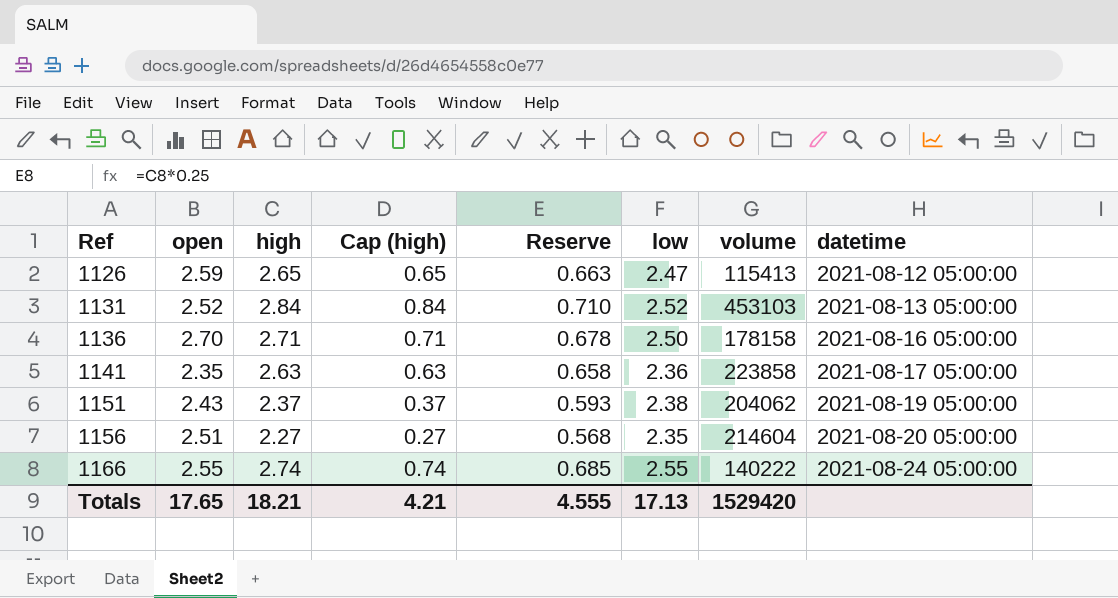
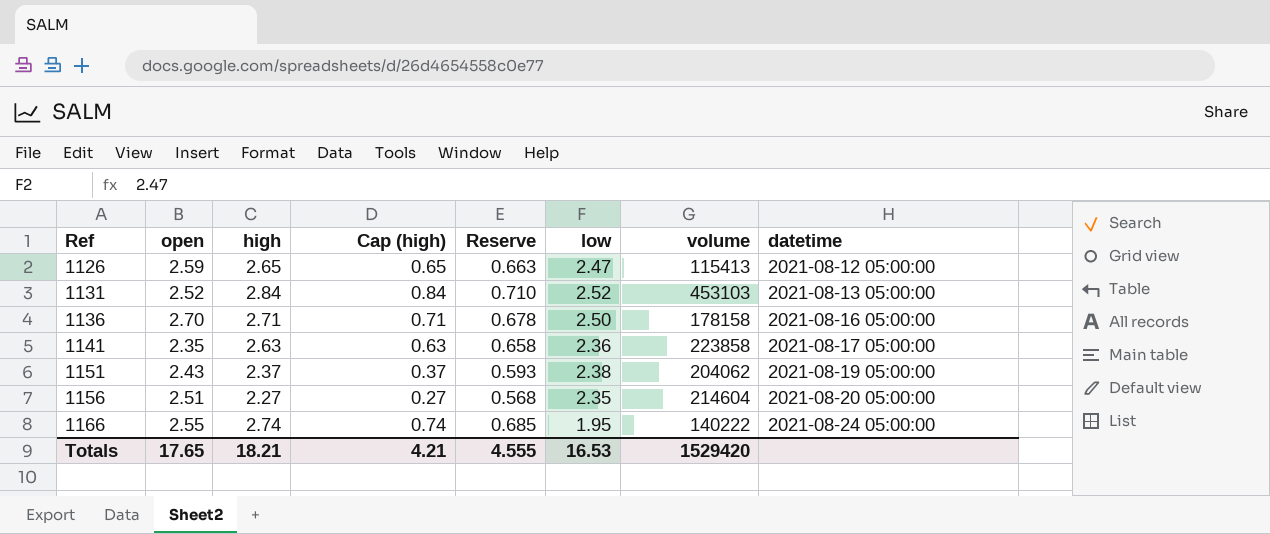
1166 | low: 2.55 -> 1.95
Totals | low: 17.13 -> 16.53

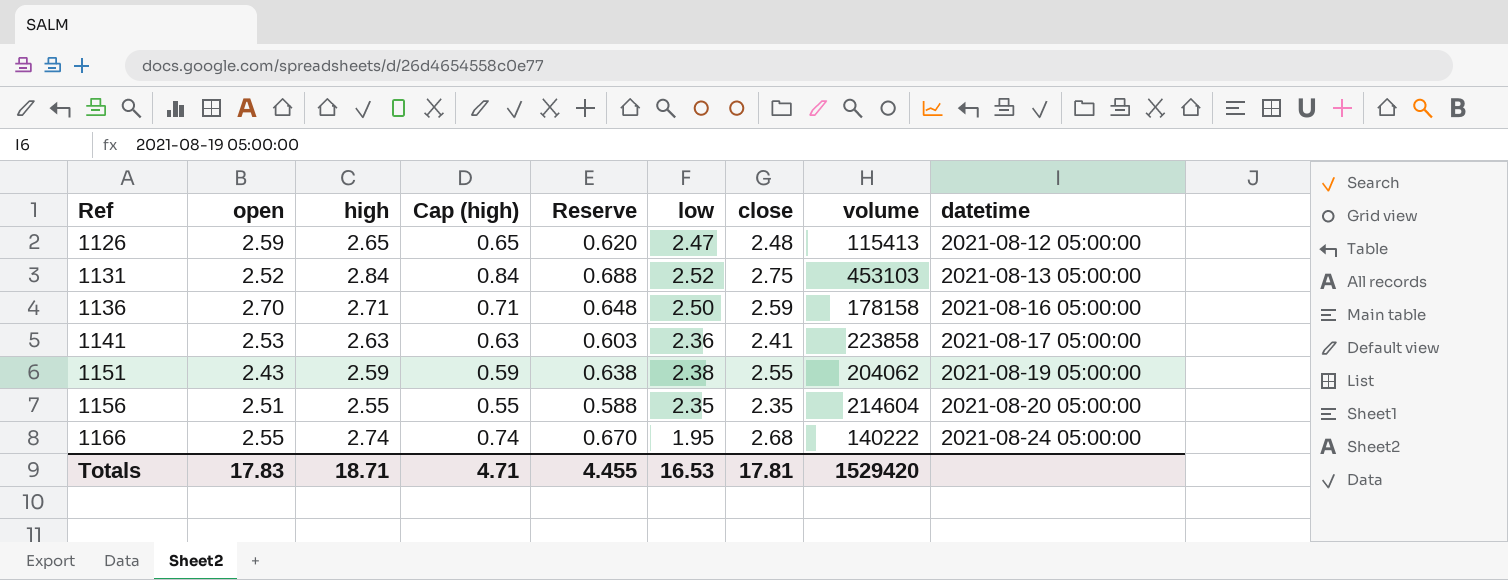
column Reserve | formula: [high] * 0.25 -> [close] * 0.25
column close | position: none -> 7
1141 | open: 2.35 -> 2.53
1151 | high: 2.37 -> 2.59
1151 | Cap (high): 0.37 -> 0.59
1156 | high: 2.27 -> 2.55
1156 | Cap (high): 0.27 -> 0.55
Totals | open: 17.65 -> 17.83
Totals | high: 18.21 -> 18.71
Totals | Cap (high): 4.21 -> 4.71
Totals | Reserve: 4.555 -> 4.455

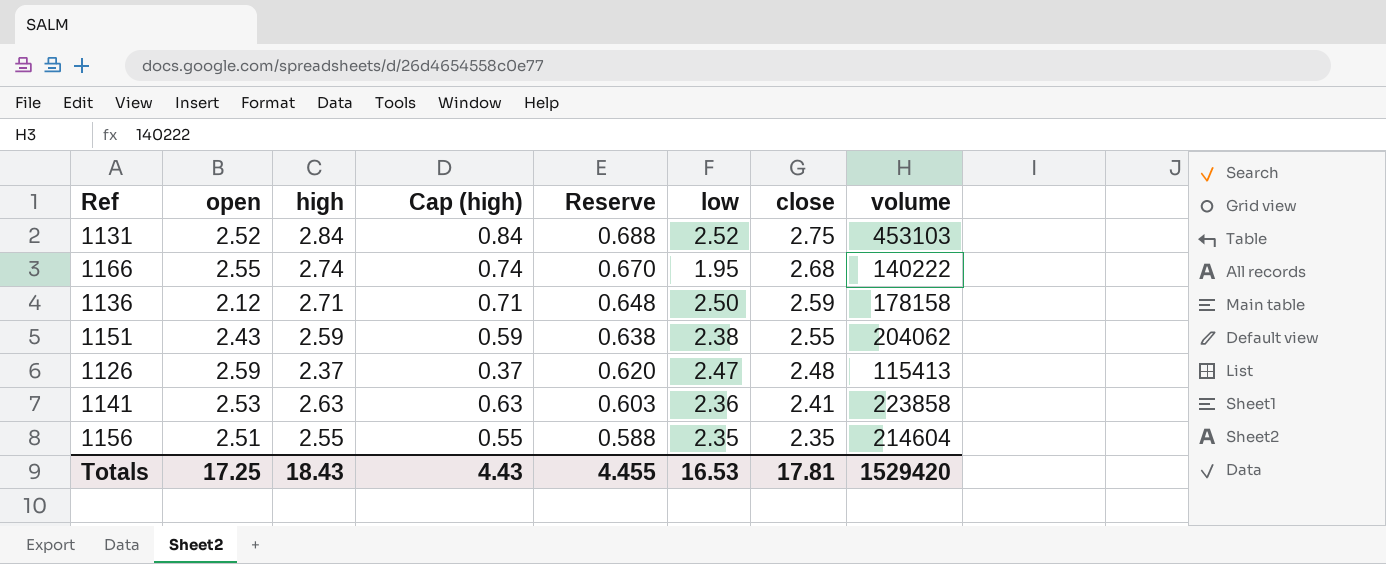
row order: Ref ascending -> Reserve descending
column datetime | position: 9 -> none
1136 | open: 2.70 -> 2.12
1126 | high: 2.65 -> 2.37
1126 | Cap (high): 0.65 -> 0.37
Totals | open: 17.83 -> 17.25
Totals | high: 18.71 -> 18.43
Totals | Cap (high): 4.71 -> 4.43

